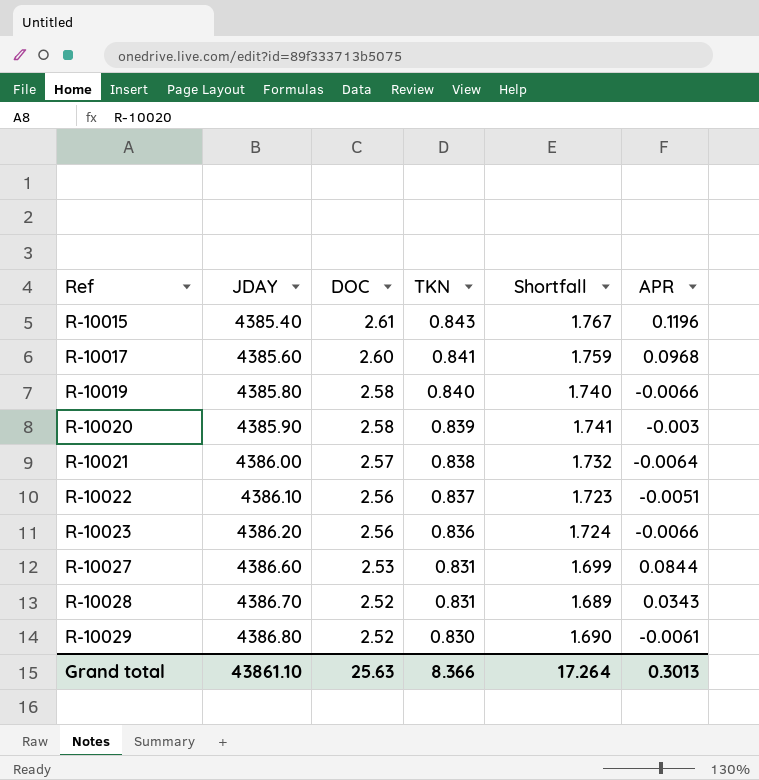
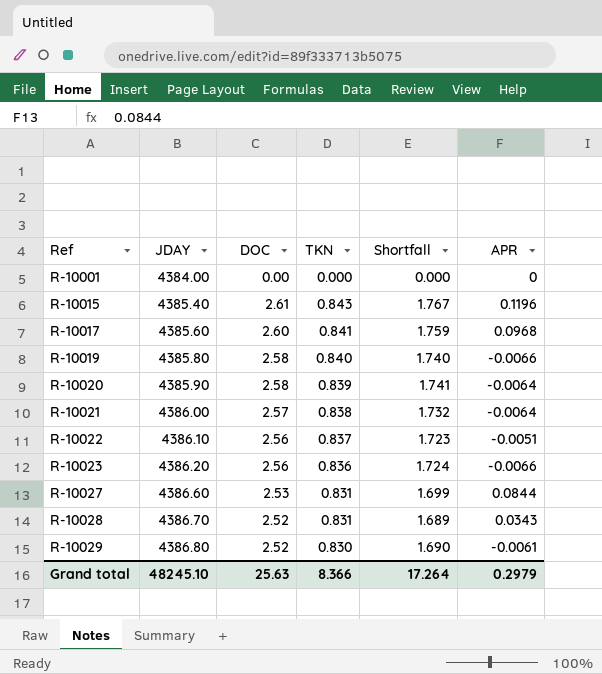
row R-10001: none -> 4384.00 | 0.00 | 0.000 | 0.000 | 0
R-10020 | APR: -0.003 -> -0.0064
Grand total | JDAY: 43861.10 -> 48245.10
Grand total | APR: 0.3013 -> 0.2979

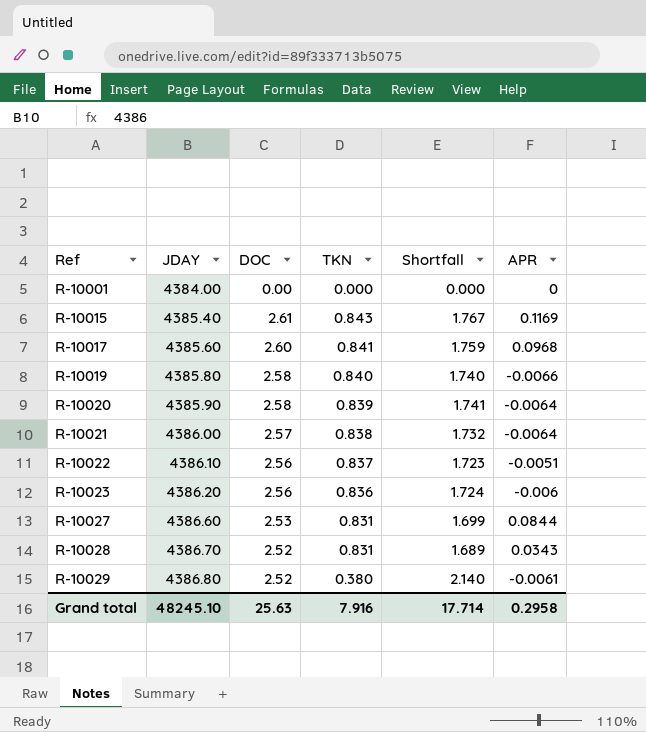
R-10015 | APR: 0.1196 -> 0.1169
R-10023 | APR: -0.0066 -> -0.006
R-10029 | TKN: 0.830 -> 0.380
R-10029 | Shortfall: 1.690 -> 2.140
Grand total | TKN: 8.366 -> 7.916
Grand total | Shortfall: 17.264 -> 17.714
Grand total | APR: 0.2979 -> 0.2958

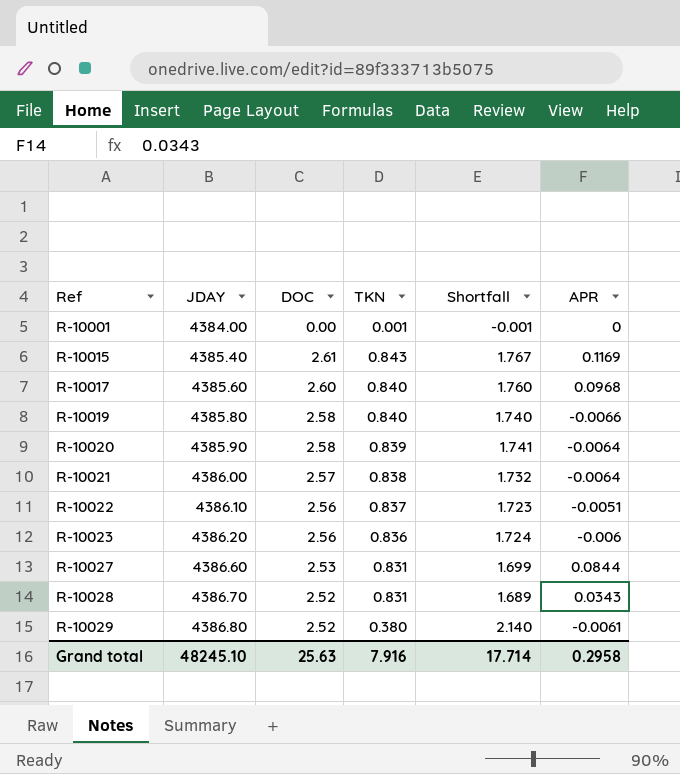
R-10001 | TKN: 0.000 -> 0.001
R-10001 | Shortfall: 0.000 -> -0.001
R-10017 | TKN: 0.841 -> 0.840
R-10017 | Shortfall: 1.759 -> 1.760

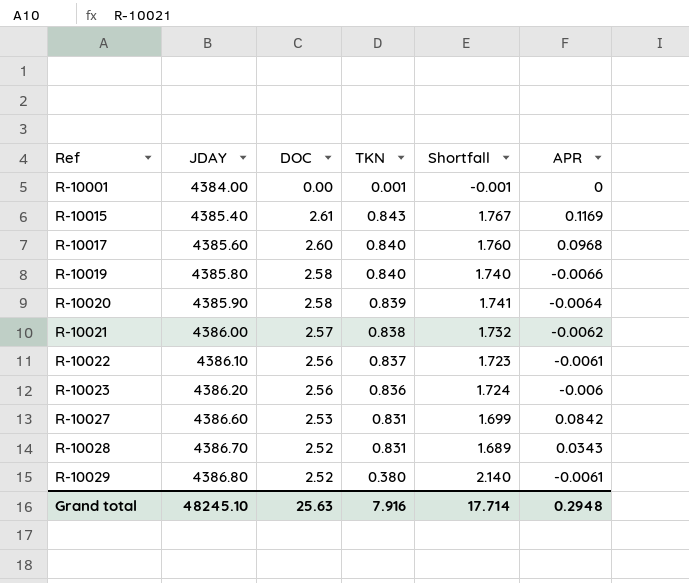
R-10021 | APR: -0.0064 -> -0.0062
R-10022 | APR: -0.0051 -> -0.0061
R-10027 | APR: 0.0844 -> 0.0842
Grand total | APR: 0.2958 -> 0.2948

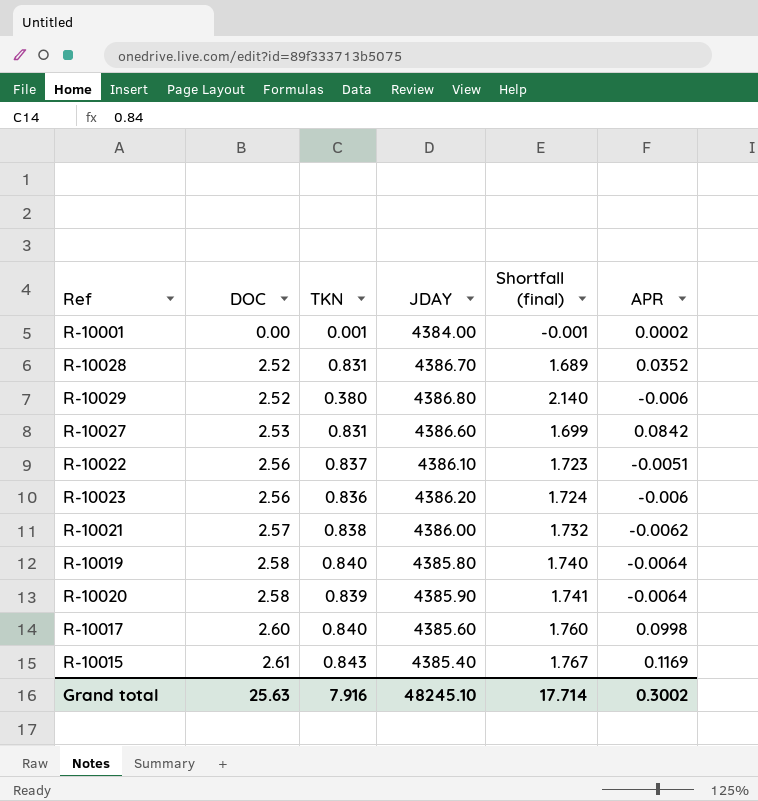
row order: Ref ascending -> DOC ascending
column JDAY | position: 2 -> 4
column name: Shortfall -> Shortfall (final)
R-10001 | APR: 0 -> 0.0002
R-10028 | APR: 0.0343 -> 0.0352
R-10029 | APR: -0.0061 -> -0.006
R-10022 | APR: -0.0061 -> -0.0051
R-10019 | APR: -0.0066 -> -0.0064
R-10017 | APR: 0.0968 -> 0.0998
Grand total | APR: 0.2948 -> 0.3002

